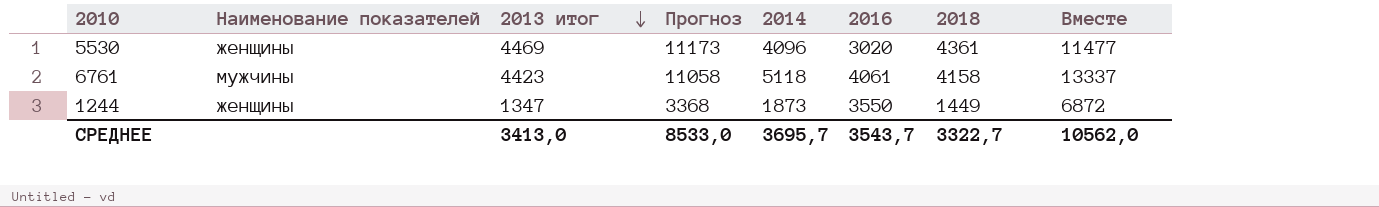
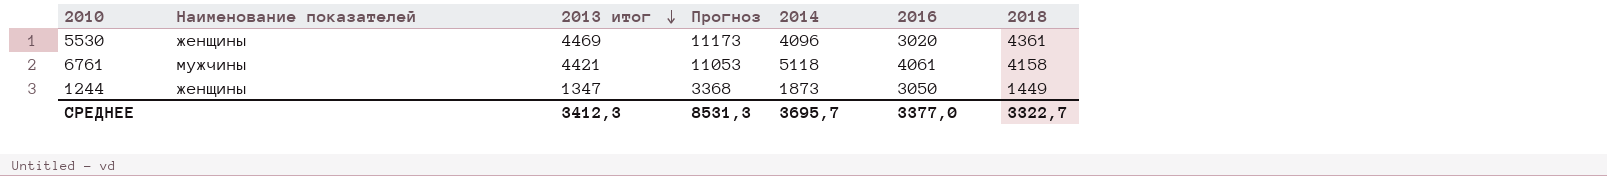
column Вместе | formula: [2014] + [2016] + [2018] -> none
6761 | 2013 итог: 4423 -> 4421
6761 | Прогноз: 11058 -> 11053
1244 | 2016: 3550 -> 3050
СРЕДНЕЕ | 2013 итог: 3413,0 -> 3412,3
СРЕДНЕЕ | Прогноз: 8533,0 -> 8531,3
СРЕДНЕЕ | 2016: 3543,7 -> 3377,0

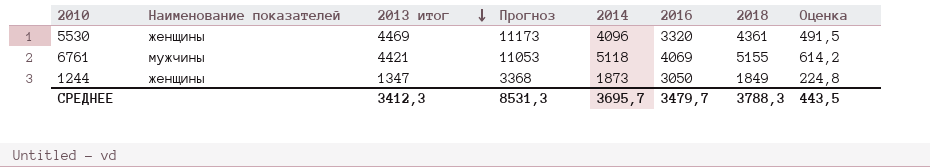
column Оценка | formula: none -> [2014] * 0,12
5530 | 2016: 3020 -> 3320
6761 | 2016: 4061 -> 4069
6761 | 2018: 4158 -> 5155
1244 | 2018: 1449 -> 1849
СРЕДНЕЕ | 2016: 3377,0 -> 3479,7
СРЕДНЕЕ | 2018: 3322,7 -> 3788,3

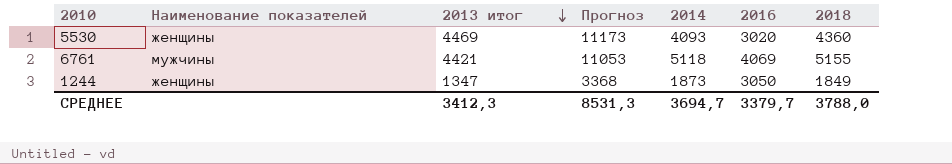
column Оценка | formula: [2014] * 0,12 -> none
5530 | 2014: 4096 -> 4093
5530 | 2016: 3320 -> 3020
5530 | 2018: 4361 -> 4360
СРЕДНЕЕ | 2014: 3695,7 -> 3694,7
СРЕДНЕЕ | 2016: 3479,7 -> 3379,7
СРЕДНЕЕ | 2018: 3788,3 -> 3788,0

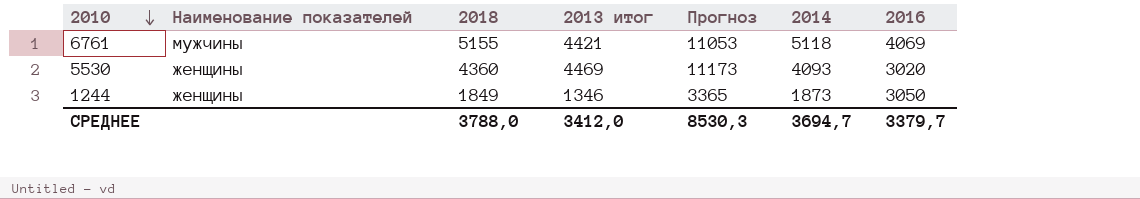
row order: 2013 итог descending -> 2010 descending
column 2018 | position: 7 -> 3
1244 | 2013 итог: 1347 -> 1346
1244 | Прогноз: 3368 -> 3365
СРЕДНЕЕ | 2013 итог: 3412,3 -> 3412,0
СРЕДНЕЕ | Прогноз: 8531,3 -> 8530,3

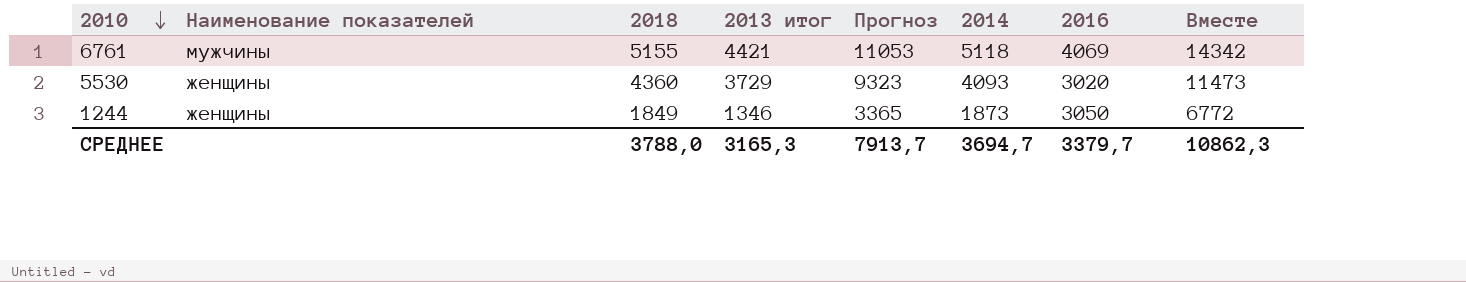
column Вместе | formula: none -> [2018] + [2014] + [2016]
5530 | 2013 итог: 4469 -> 3729
5530 | Прогноз: 11173 -> 9323
СРЕДНЕЕ | 2013 итог: 3412,0 -> 3165,3
СРЕДНЕЕ | Прогноз: 8530,3 -> 7913,7

